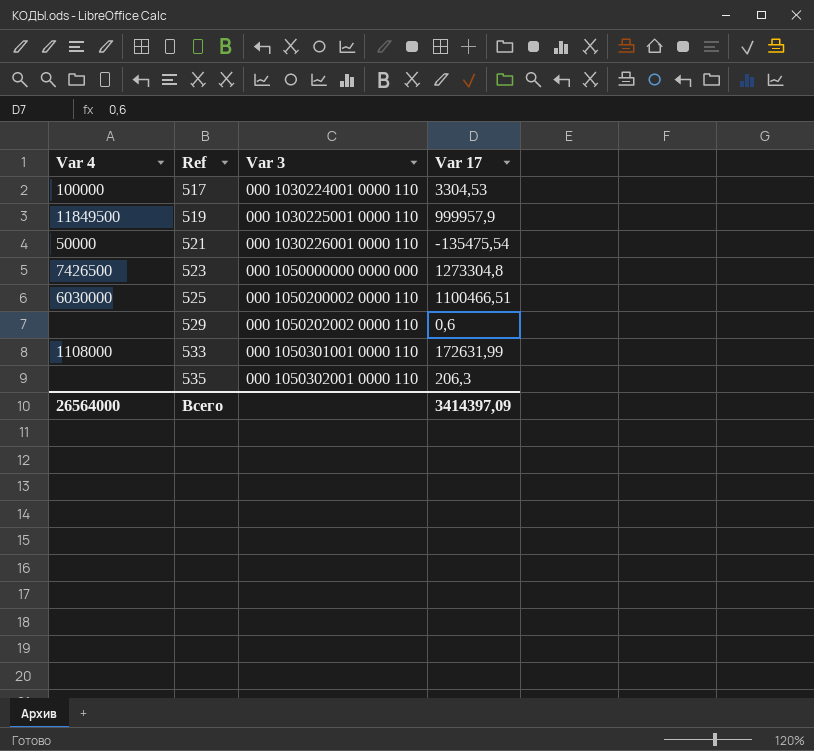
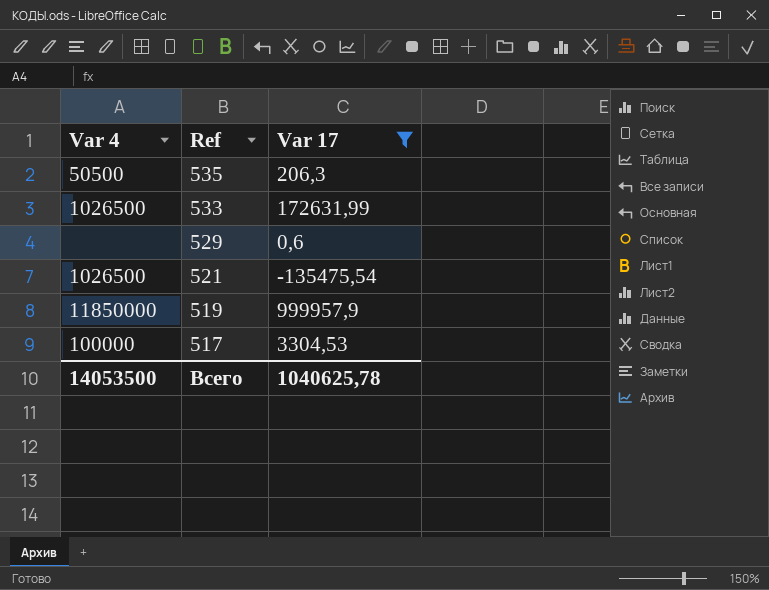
filter: none -> Var 17 <= 999957,9
row order: Ref ascending -> Ref descending
column Var 3 | position: 3 -> none
535 | Var 4: none -> 50500
533 | Var 4: 1108000 -> 1026500
521 | Var 4: 50000 -> 1026500
519 | Var 4: 11849500 -> 11850000
Всего | Var 4: 26564000 -> 14053500
Всего | Var 17: 3414397,09 -> 1040625,78

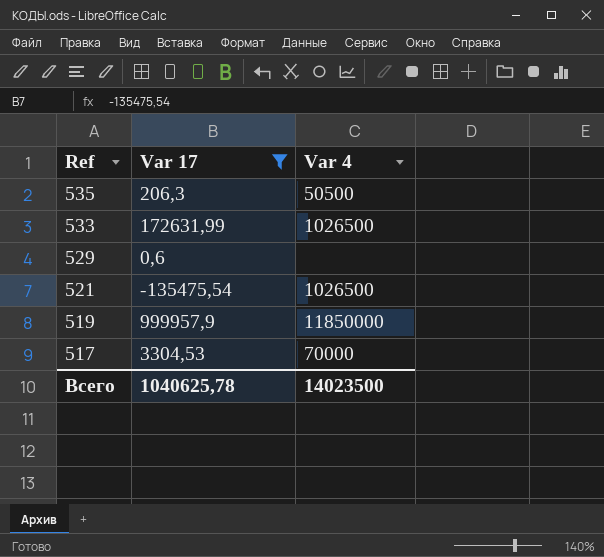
column Var 4 | position: 1 -> 3
517 | Var 4: 100000 -> 70000
Всего | Var 4: 14053500 -> 14023500

